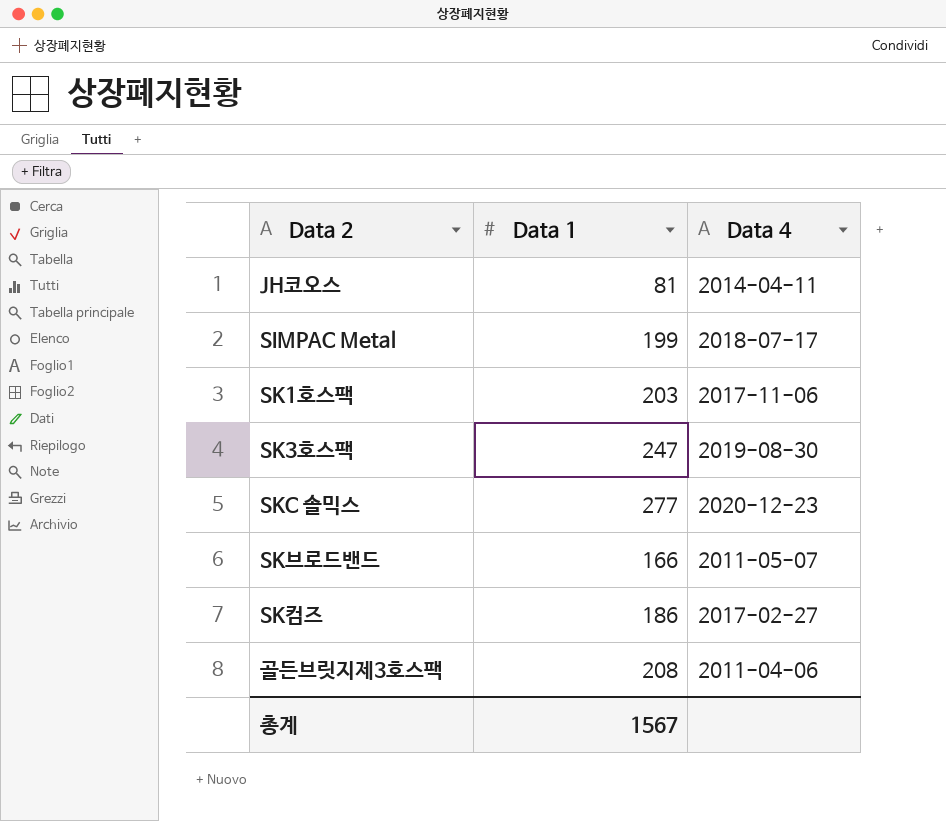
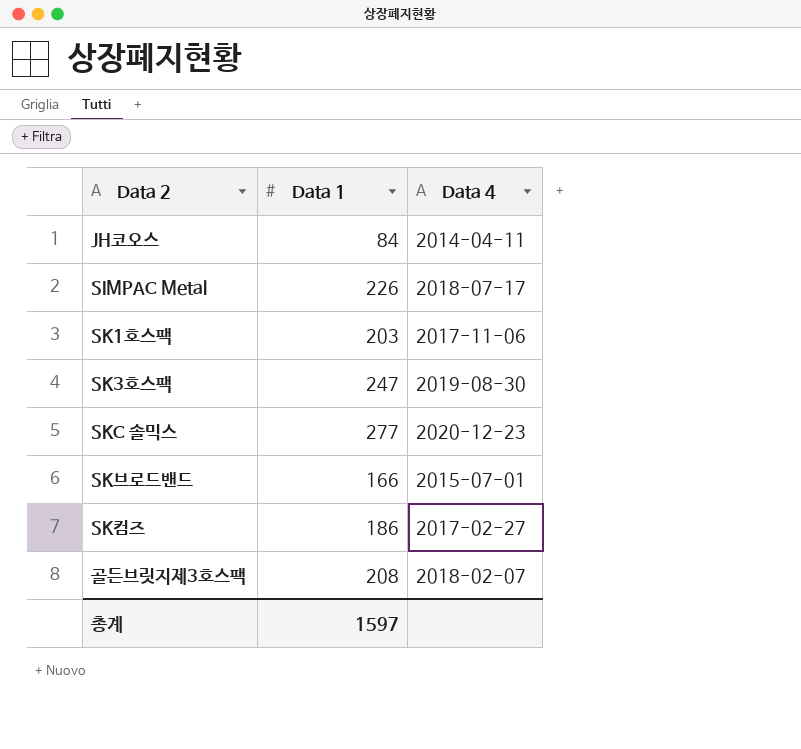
JH코오스 | Data 1: 81 -> 84
SIMPAC Metal | Data 1: 199 -> 226
SK브로드밴드 | Data 4: 2011-05-07 -> 2015-07-01
골든브릿지제3호스팩 | Data 4: 2011-04-06 -> 2018-02-07
총계 | Data 1: 1567 -> 1597

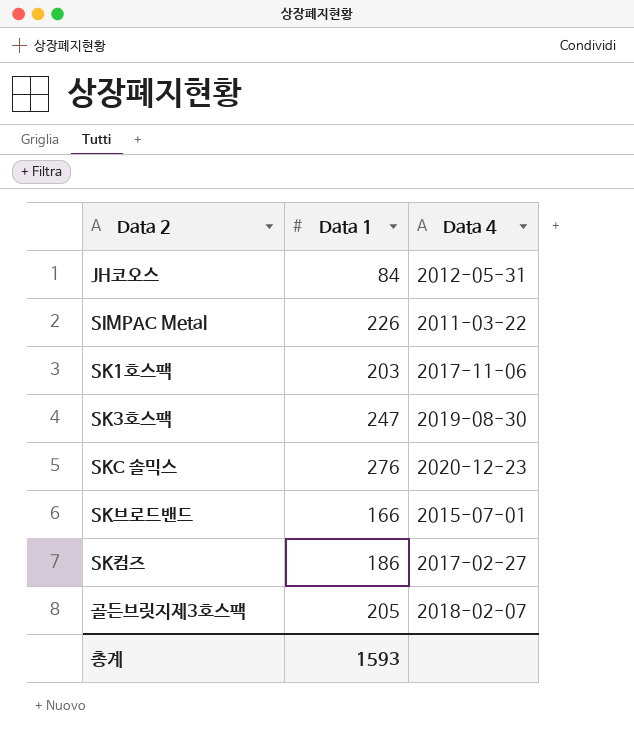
JH코오스 | Data 4: 2014-04-11 -> 2012-05-31
SIMPAC Metal | Data 4: 2018-07-17 -> 2011-03-22
SKC 솔믹스 | Data 1: 277 -> 276
골든브릿지제3호스팩 | Data 1: 208 -> 205
총계 | Data 1: 1597 -> 1593

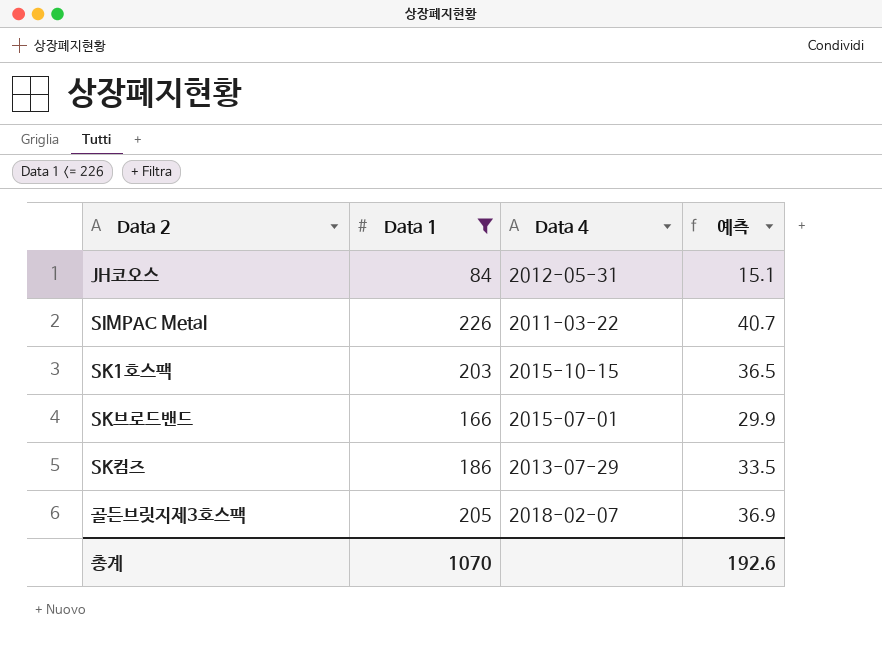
filter: none -> Data 1 <= 226
column 예측 | formula: none -> [Data 1] * 0.18
SK1호스팩 | Data 4: 2017-11-06 -> 2015-10-15
SK컴즈 | Data 4: 2017-02-27 -> 2013-07-29
총계 | Data 1: 1593 -> 1070

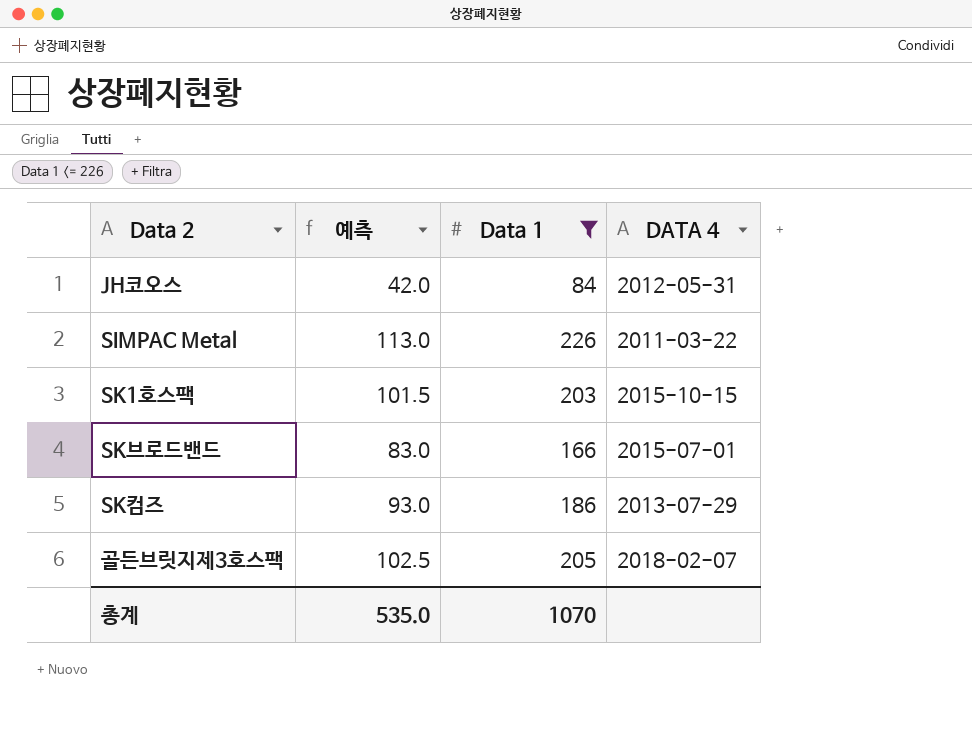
column 예측 | formula: [Data 1] * 0.18 -> [Data 1] * 0.5
column 예측 | position: 4 -> 2
column name: Data 4 -> DATA 4
총계 | 예측: 192.6 -> 535.0

